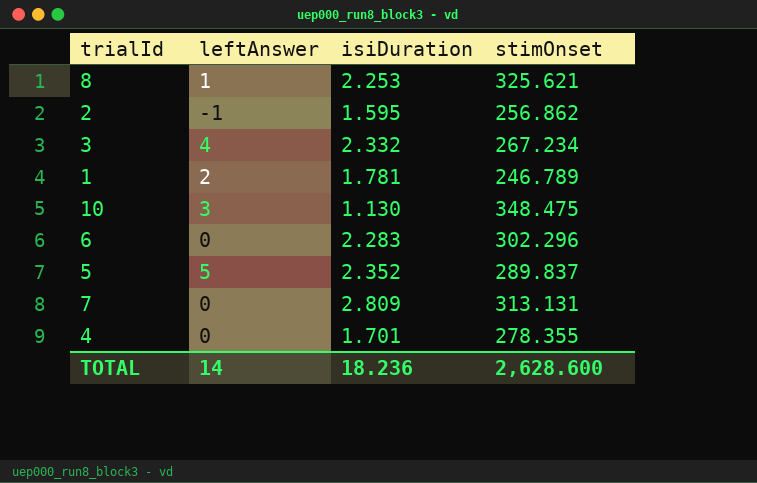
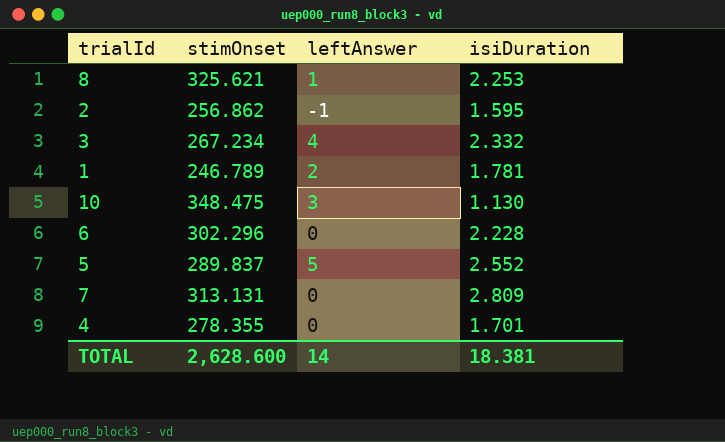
column stimOnset | position: 4 -> 2
6 | isiDuration: 2.283 -> 2.228
5 | isiDuration: 2.352 -> 2.552
TOTAL | isiDuration: 18.236 -> 18.381

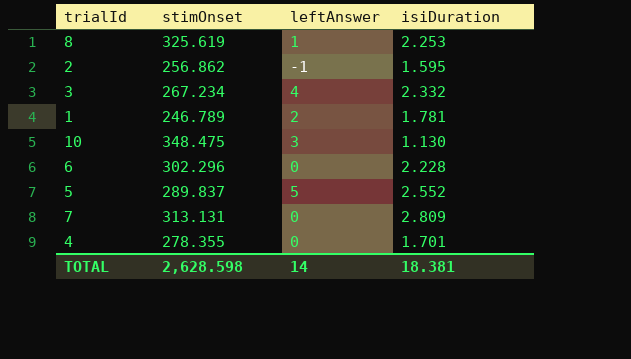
8 | stimOnset: 325.621 -> 325.619
TOTAL | stimOnset: 2,628.600 -> 2,628.598

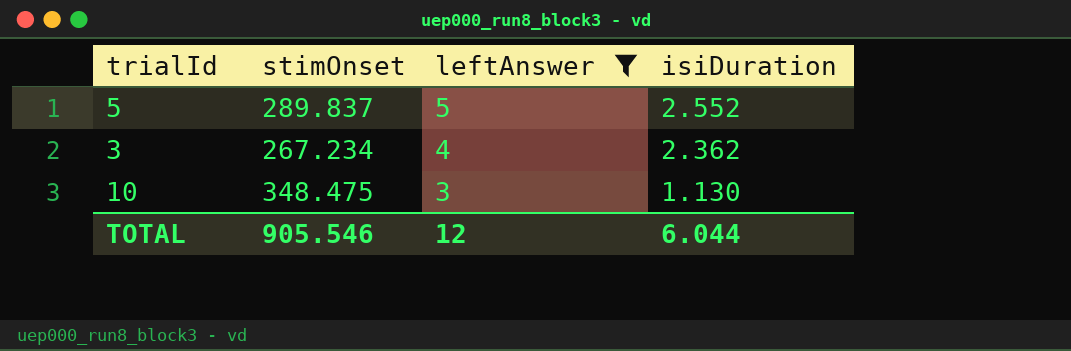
filter: none -> leftAnswer >= 3
row order: none -> leftAnswer descending
3 | isiDuration: 2.332 -> 2.362
TOTAL | stimOnset: 2,628.598 -> 905.546
TOTAL | leftAnswer: 14 -> 12
TOTAL | isiDuration: 18.381 -> 6.044

